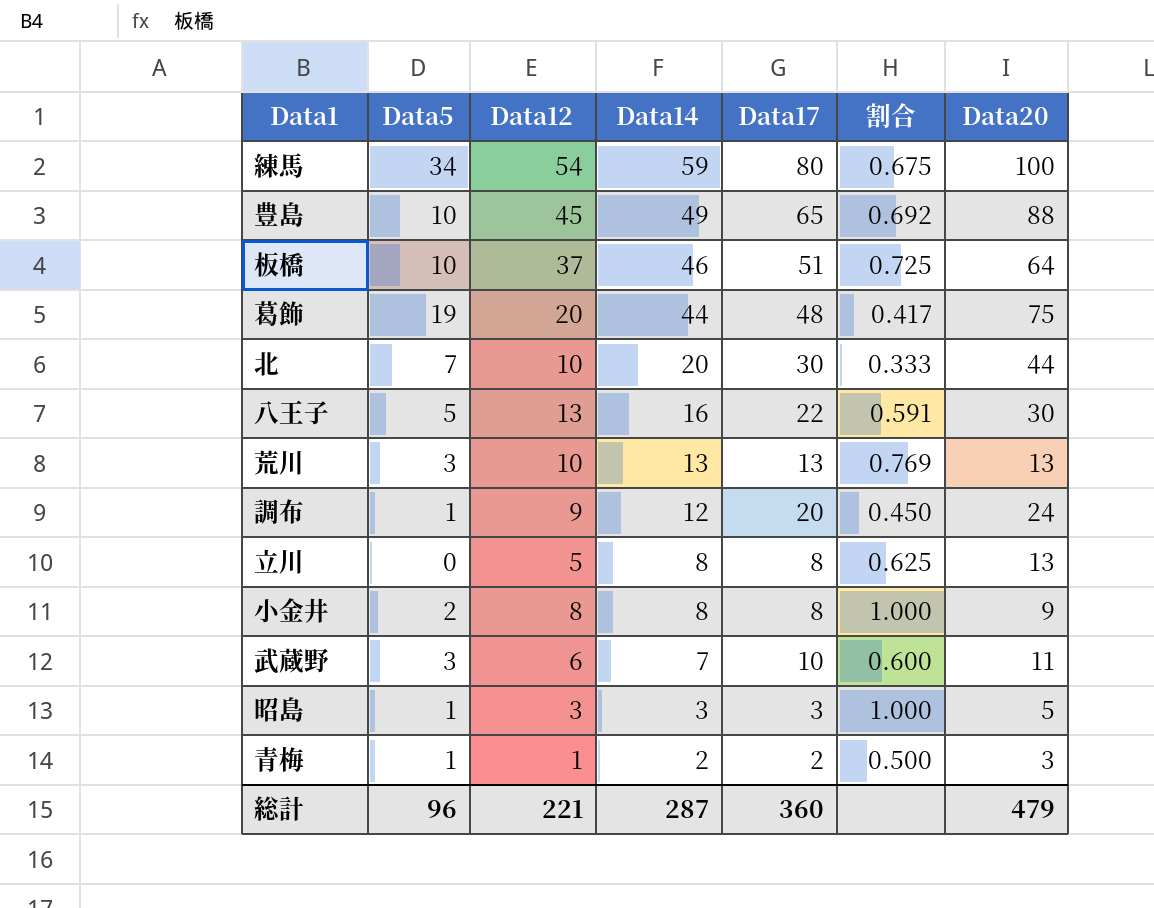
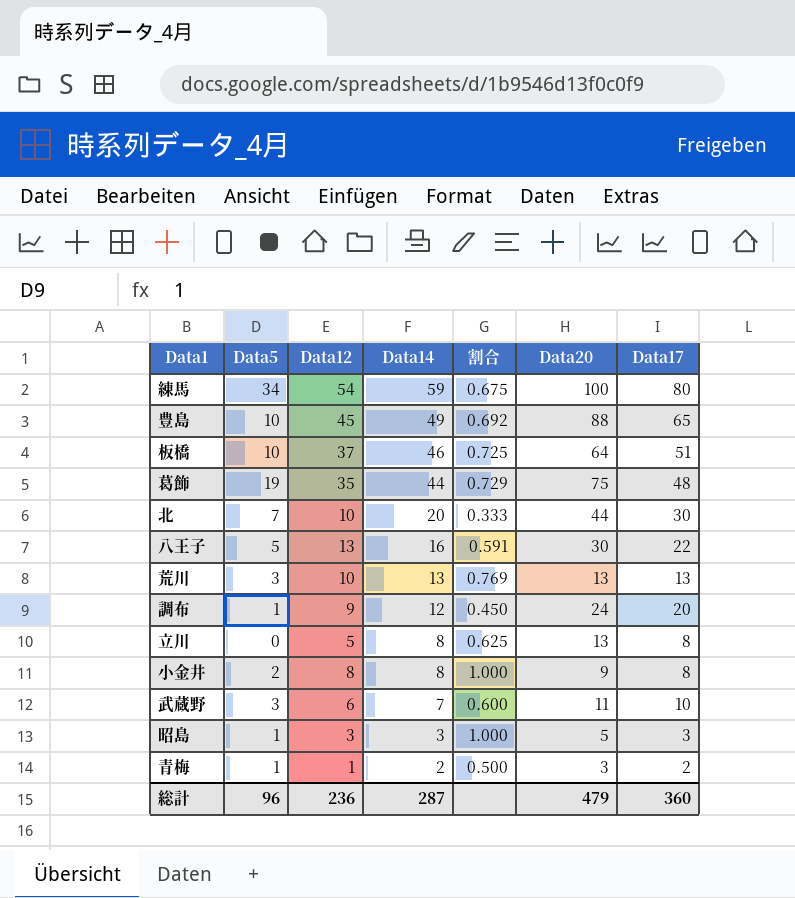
column Data17 | position: 5 -> 7
葛飾 | Data12: 20 -> 35
葛飾 | 割合: 0.417 -> 0.729
総計 | Data12: 221 -> 236

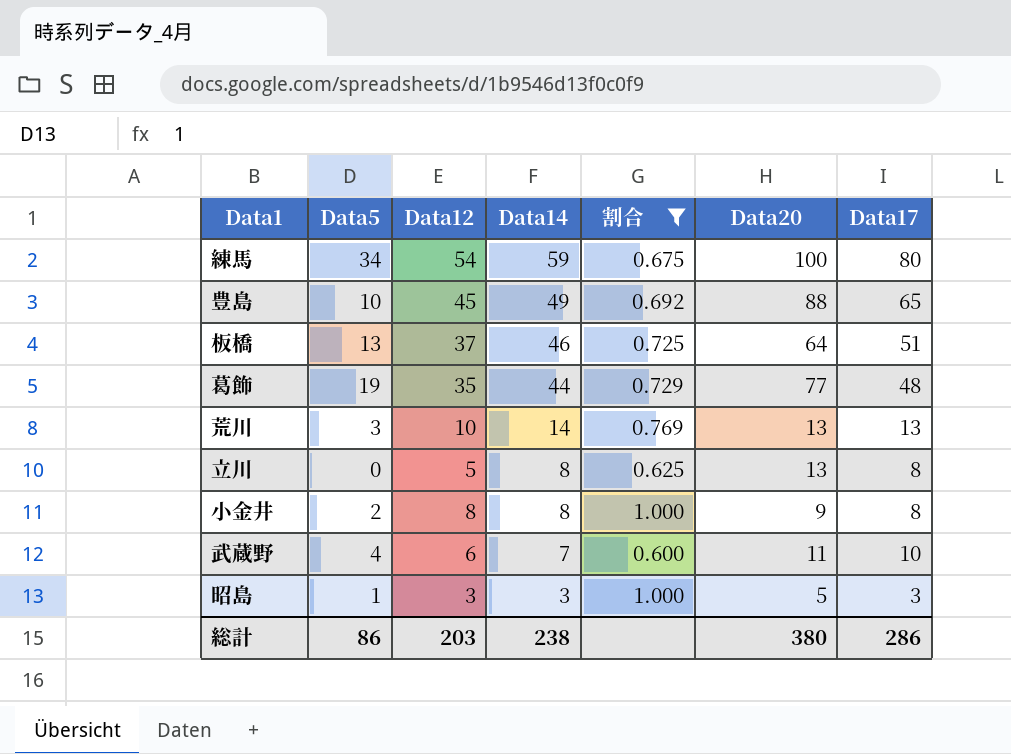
filter: none -> 割合 >= 0.600
板橋 | Data5: 10 -> 13
葛飾 | Data20: 75 -> 77
荒川 | Data14: 13 -> 14
武蔵野 | Data5: 3 -> 4
総計 | Data5: 96 -> 86
総計 | Data12: 236 -> 203
総計 | Data14: 287 -> 238
総計 | Data20: 479 -> 380
総計 | Data17: 360 -> 286

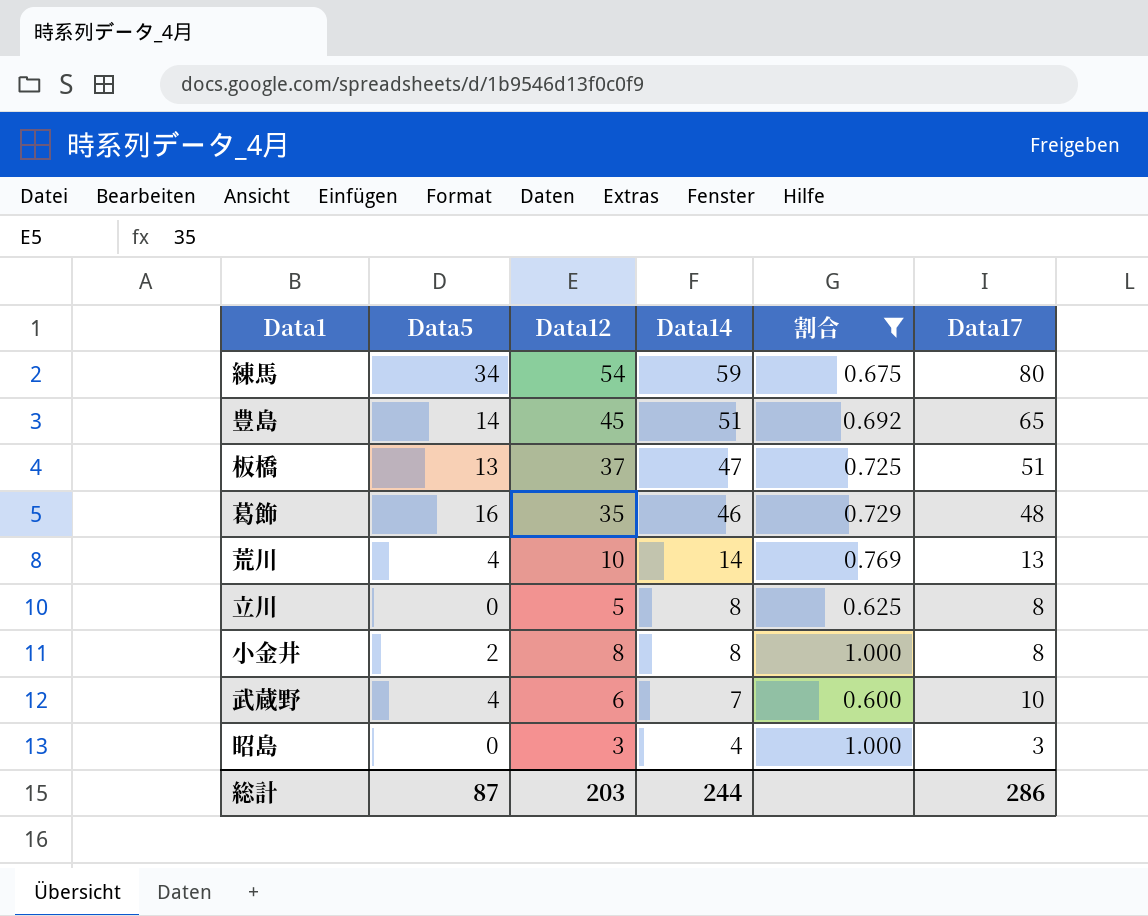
column Data20 | position: 6 -> none
豊島 | Data5: 10 -> 14
豊島 | Data14: 49 -> 51
板橋 | Data14: 46 -> 47
葛飾 | Data5: 19 -> 16
葛飾 | Data14: 44 -> 46
荒川 | Data5: 3 -> 4
昭島 | Data5: 1 -> 0
昭島 | Data14: 3 -> 4
総計 | Data5: 86 -> 87
総計 | Data14: 238 -> 244

